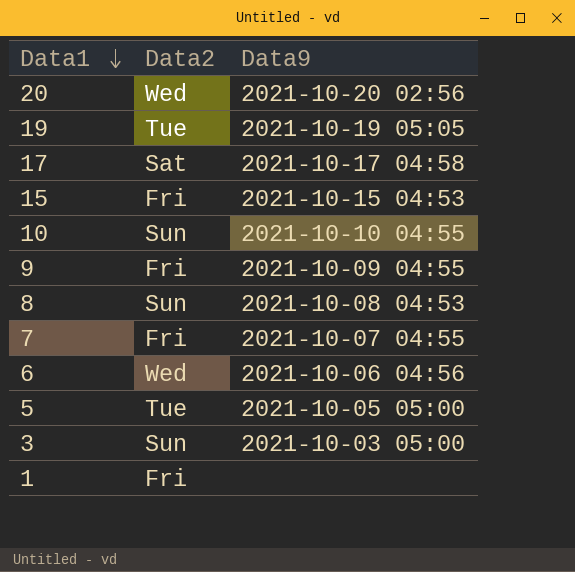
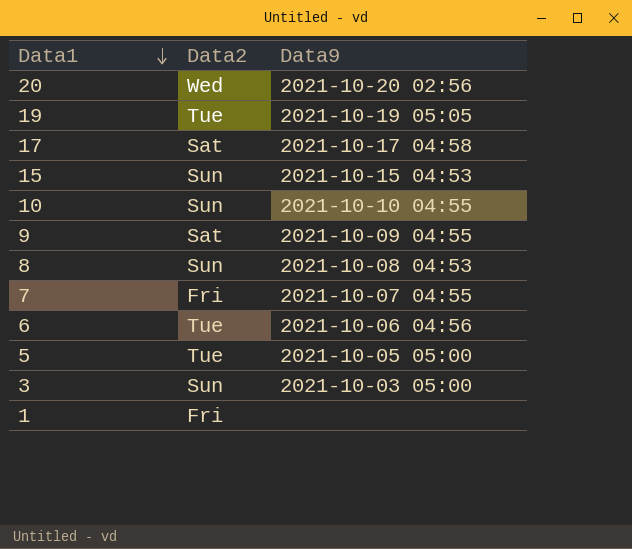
15 | Data2: Fri -> Sun
9 | Data2: Fri -> Sat
6 | Data2: Wed -> Tue

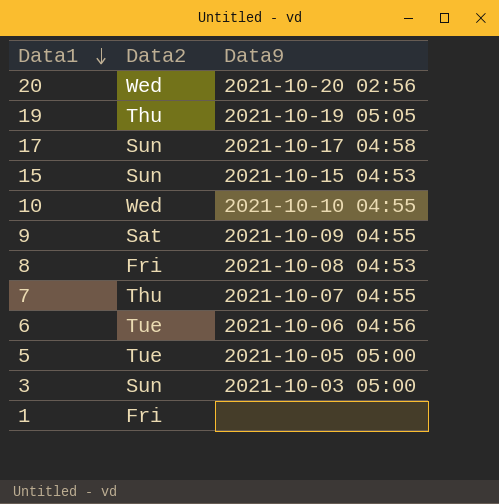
19 | Data2: Tue -> Thu
17 | Data2: Sat -> Sun
10 | Data2: Sun -> Wed
8 | Data2: Sun -> Fri
7 | Data2: Fri -> Thu

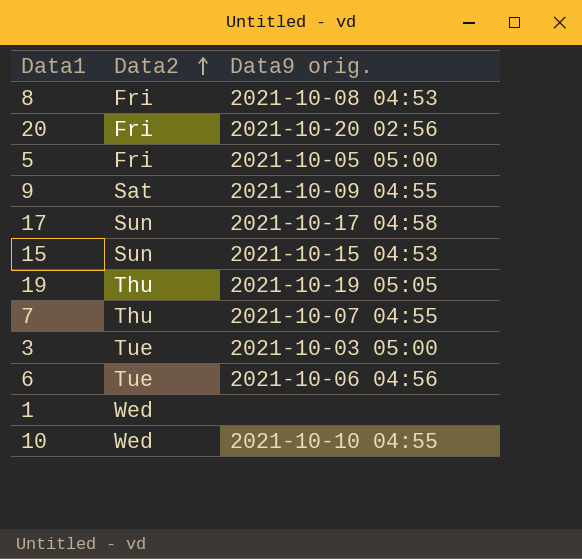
row order: Data1 descending -> Data2 ascending
column name: Data9 -> Data9 orig.
20 | Data2: Wed -> Fri
5 | Data2: Tue -> Fri
3 | Data2: Sun -> Tue
1 | Data2: Fri -> Wed

